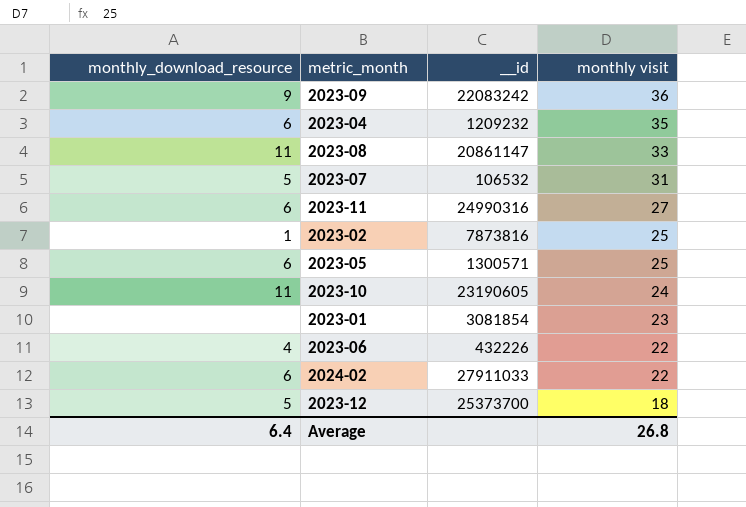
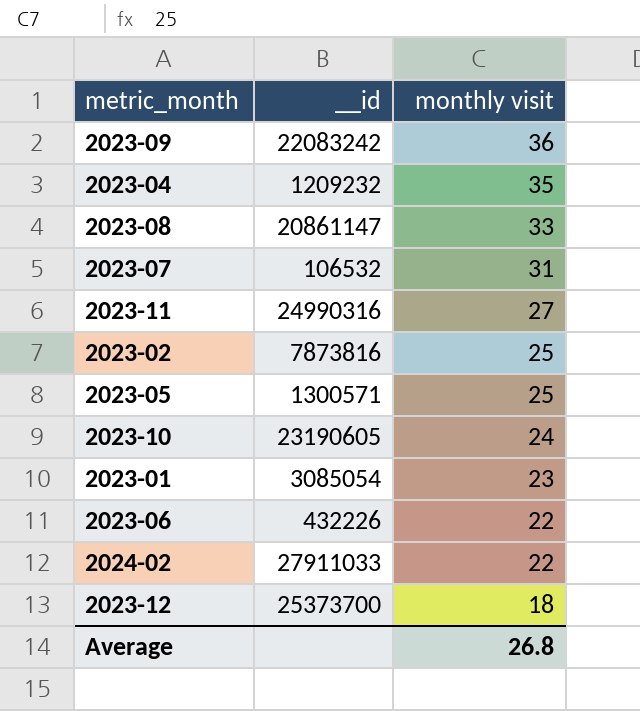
column monthly_download_resource | position: 1 -> none
2023-01 | __id: 3081854 -> 3085054

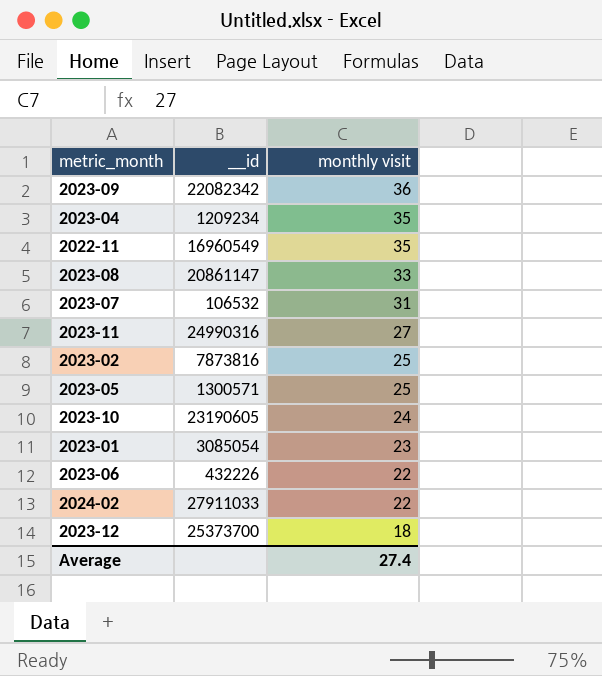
2023-09 | __id: 22083242 -> 22082342
2023-04 | __id: 1209232 -> 1209234
row 2022-11: none -> 16960549 | 35
Average | monthly visit: 26.8 -> 27.4

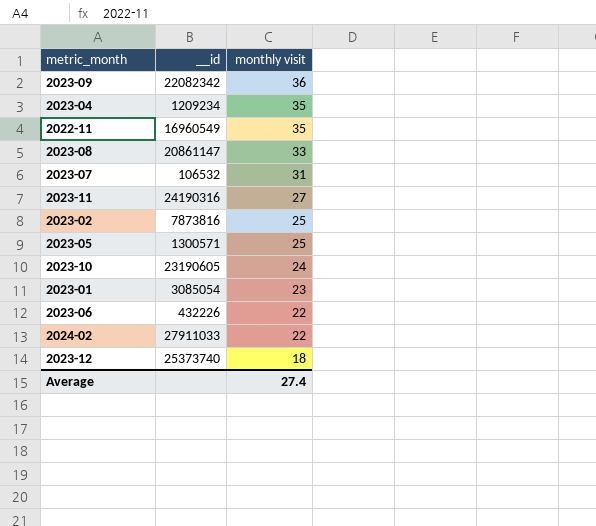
2023-11 | __id: 24990316 -> 24190316
2023-12 | __id: 25373700 -> 25373740

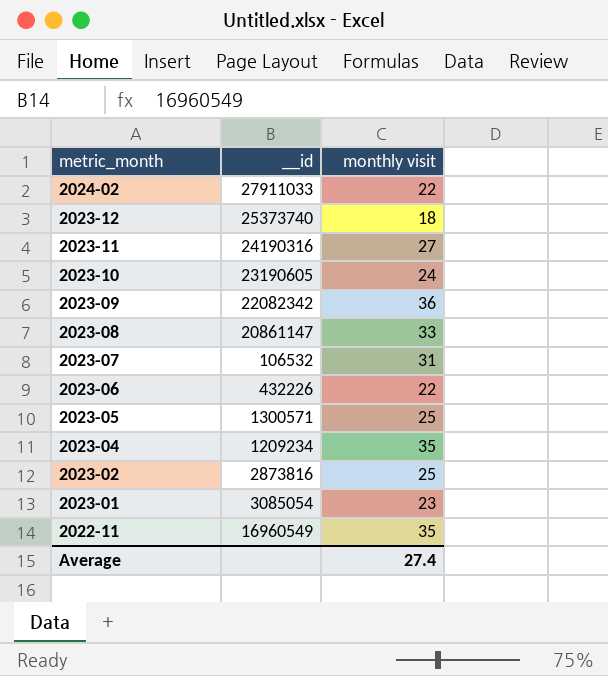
row order: monthly visit descending -> metric_month descending
2023-02 | __id: 7873816 -> 2873816

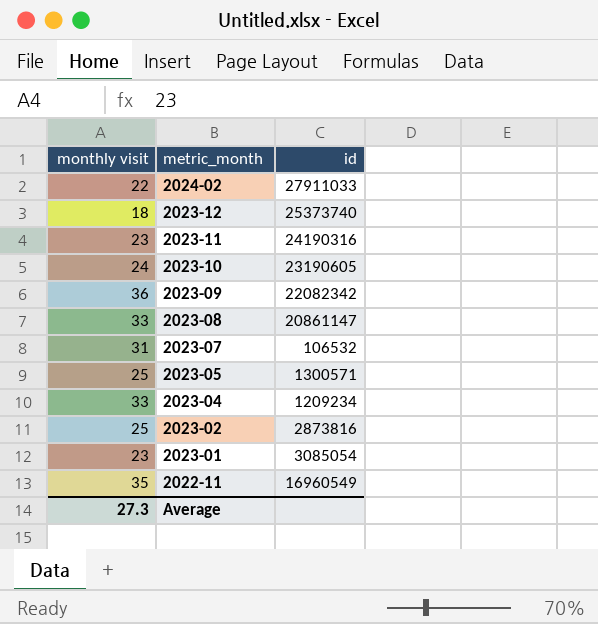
column monthly visit | position: 3 -> 1
column name: __id -> id
row 2023-06: 432226 | 22 -> none
2023-11 | monthly visit: 27 -> 23
2023-04 | monthly visit: 35 -> 33
Average | monthly visit: 27.4 -> 27.3

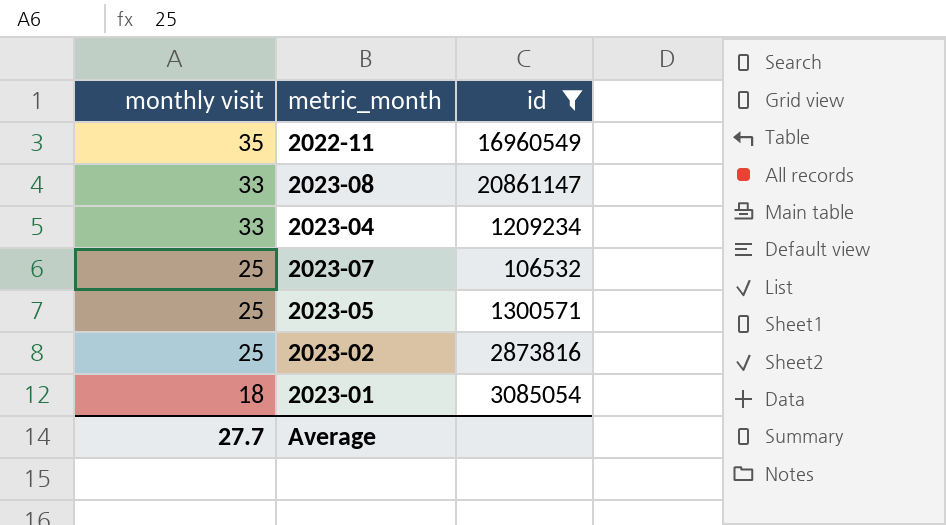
filter: none -> id <= 20861147
row order: metric_month descending -> monthly visit descending
2023-07 | monthly visit: 31 -> 25
2023-01 | monthly visit: 23 -> 18
Average | monthly visit: 27.3 -> 27.7

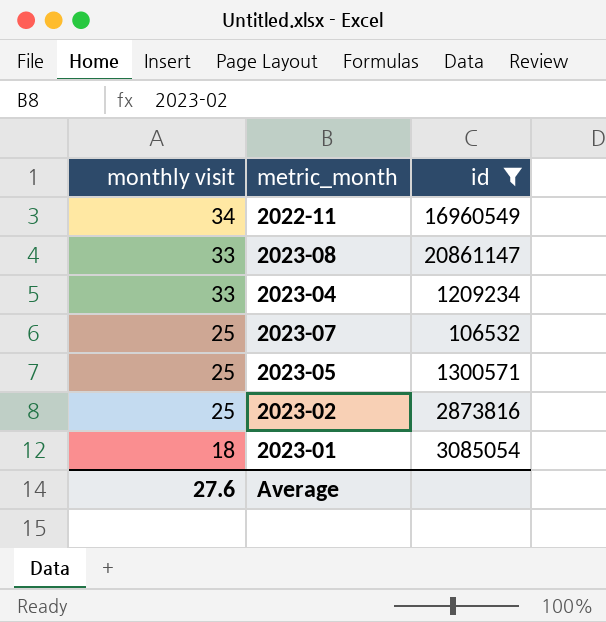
2022-11 | monthly visit: 35 -> 34
Average | monthly visit: 27.7 -> 27.6

